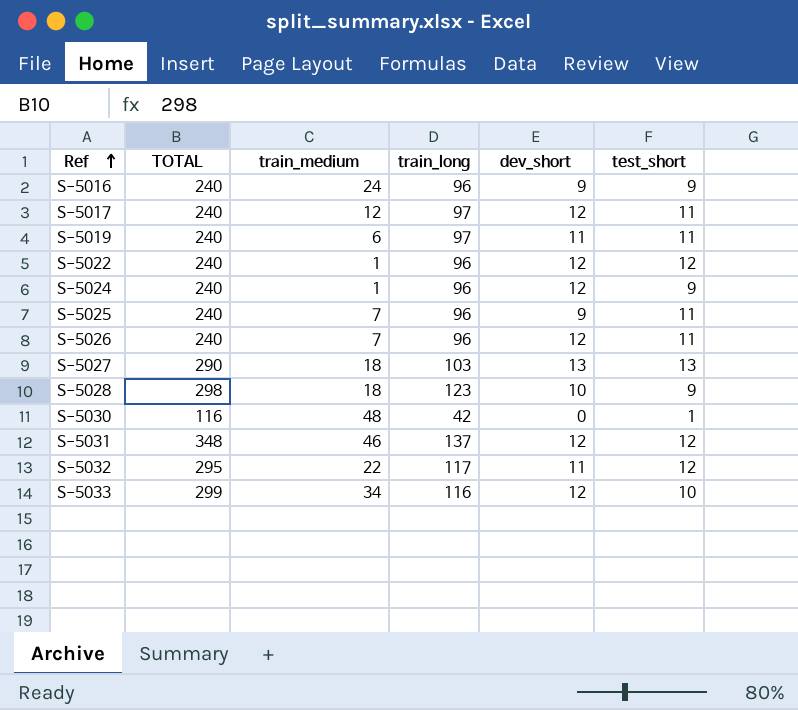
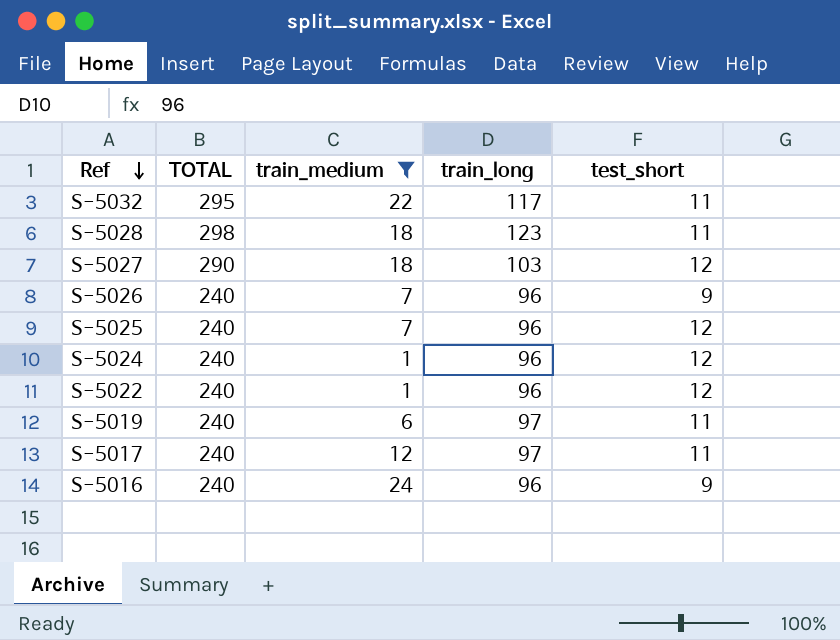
filter: none -> train_medium <= 24
row order: Ref ascending -> Ref descending
column dev_short | position: 5 -> none
S-5032 | test_short: 12 -> 11
S-5028 | test_short: 9 -> 11
S-5027 | test_short: 13 -> 12
S-5026 | test_short: 11 -> 9
S-5025 | test_short: 11 -> 12
S-5024 | test_short: 9 -> 12

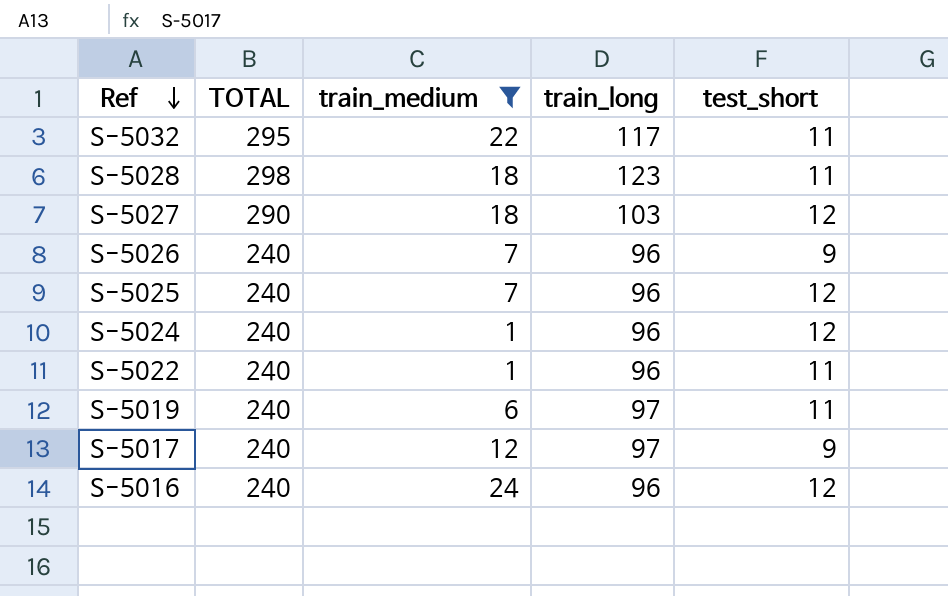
S-5022 | test_short: 12 -> 11
S-5017 | test_short: 11 -> 9
S-5016 | test_short: 9 -> 12

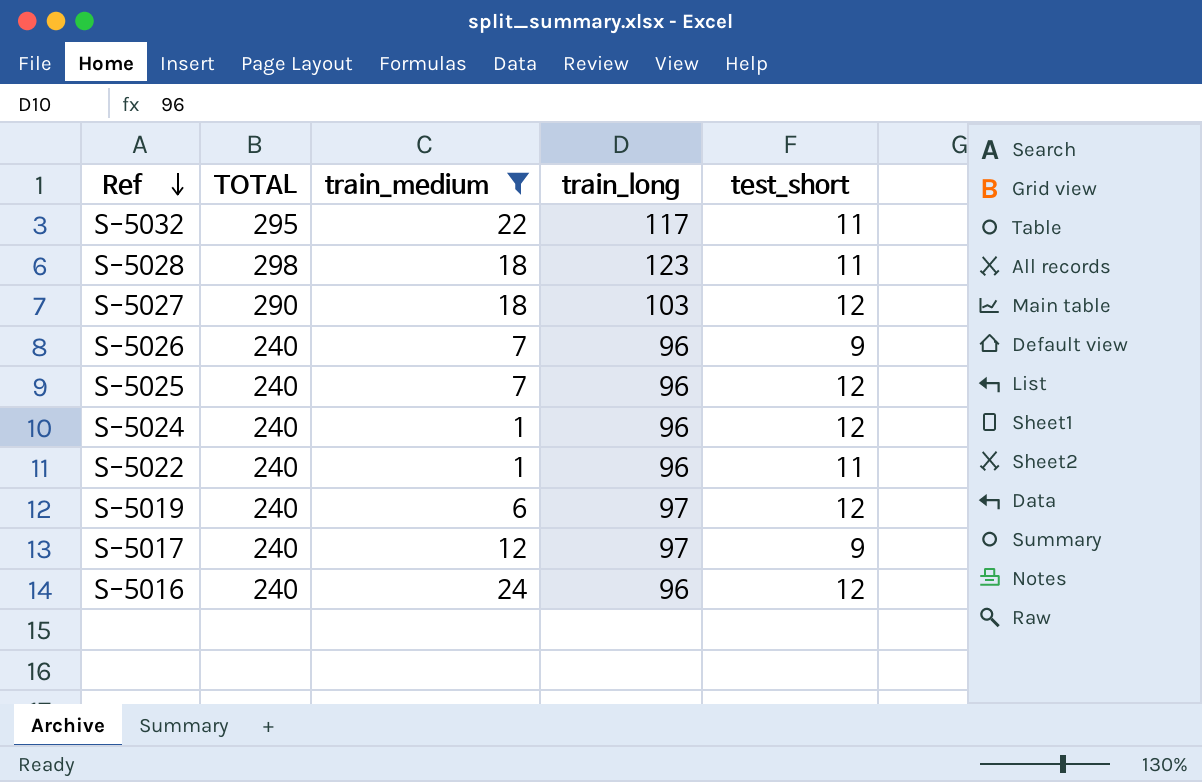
S-5019 | test_short: 11 -> 12

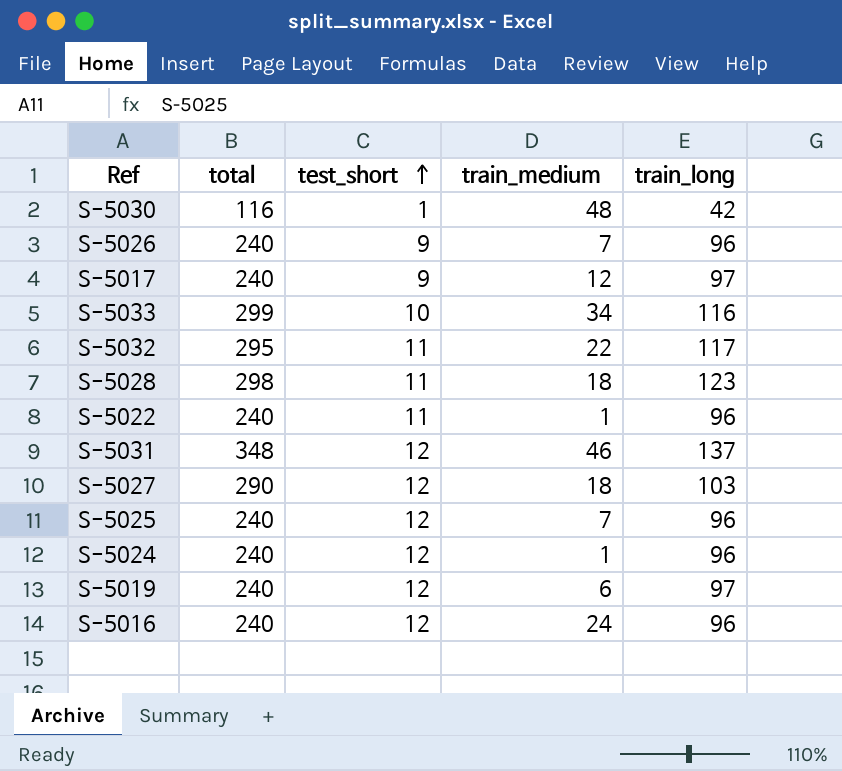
filter: train_medium <= 24 -> none
row order: Ref descending -> test_short ascending
column name: TOTAL -> total
column test_short | position: 5 -> 3

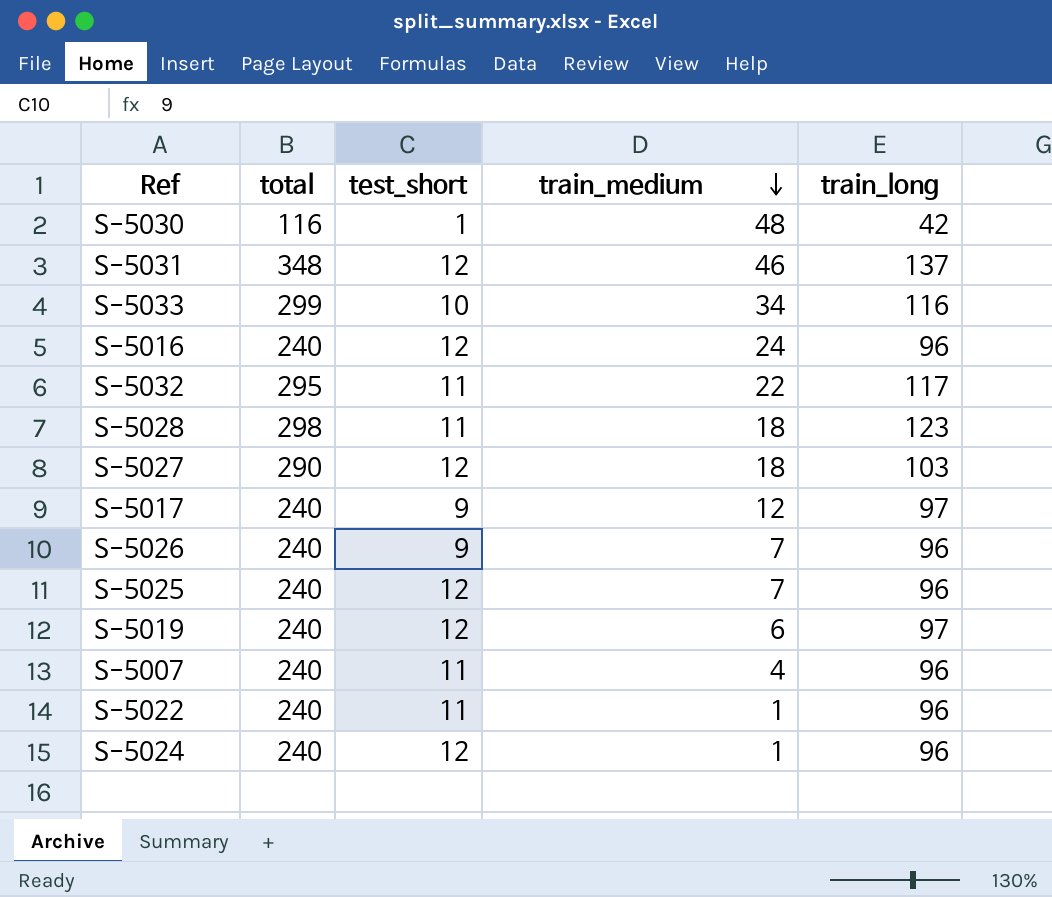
row order: test_short ascending -> train_medium descending
row S-5007: none -> 240 | 11 | 4 | 96

